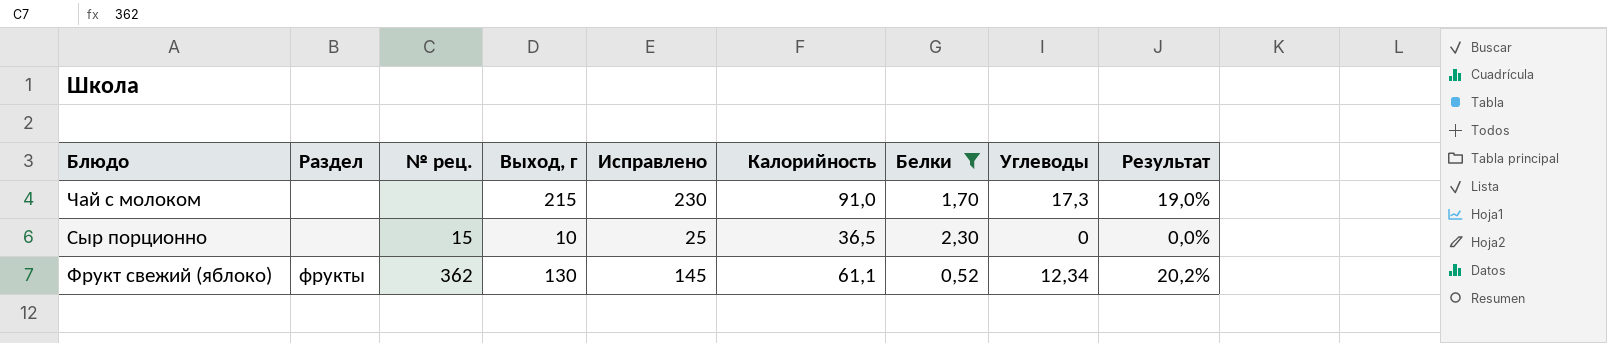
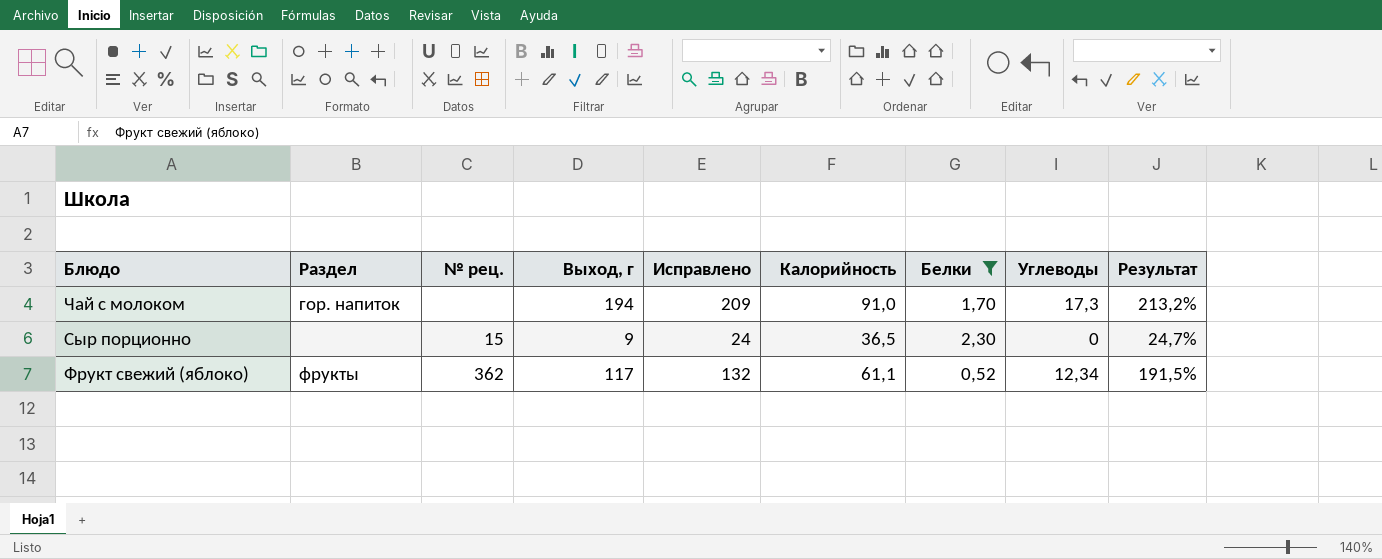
column Результат | formula: [Углеводы] / [Калорийность] -> [Выход, г] / [Калорийность]
Чай с молоком | Раздел: none -> гор. напиток
Чай с молоком | Выход, г: 215 -> 194
Чай с молоком | Исправлено: 230 -> 209
Сыр порционно | Выход, г: 10 -> 9
Сыр порционно | Исправлено: 25 -> 24
Фрукт свежий (яблоко) | Выход, г: 130 -> 117
Фрукт свежий (яблоко) | Исправлено: 145 -> 132

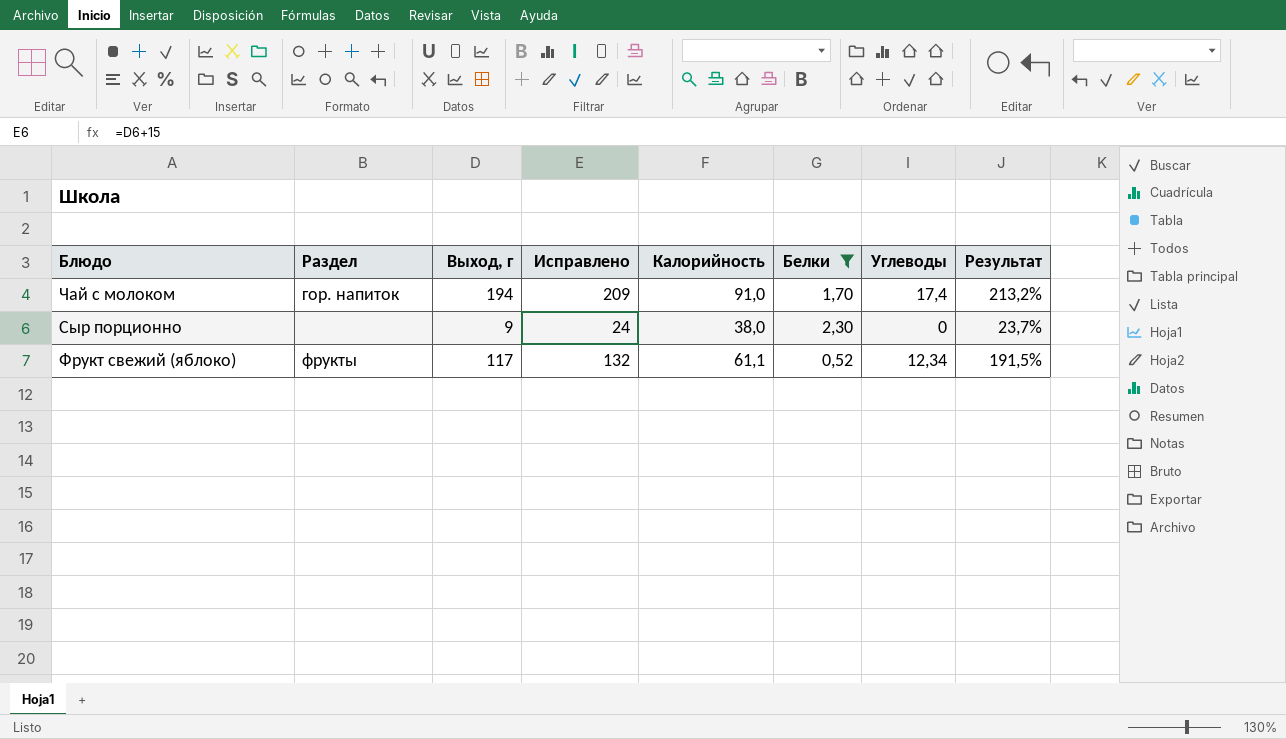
column № рец. | position: 3 -> none
Чай с молоком | Углеводы: 17,3 -> 17,4
Сыр порционно | Калорийность: 36,5 -> 38,0
Сыр порционно | Результат: 24,7% -> 23,7%

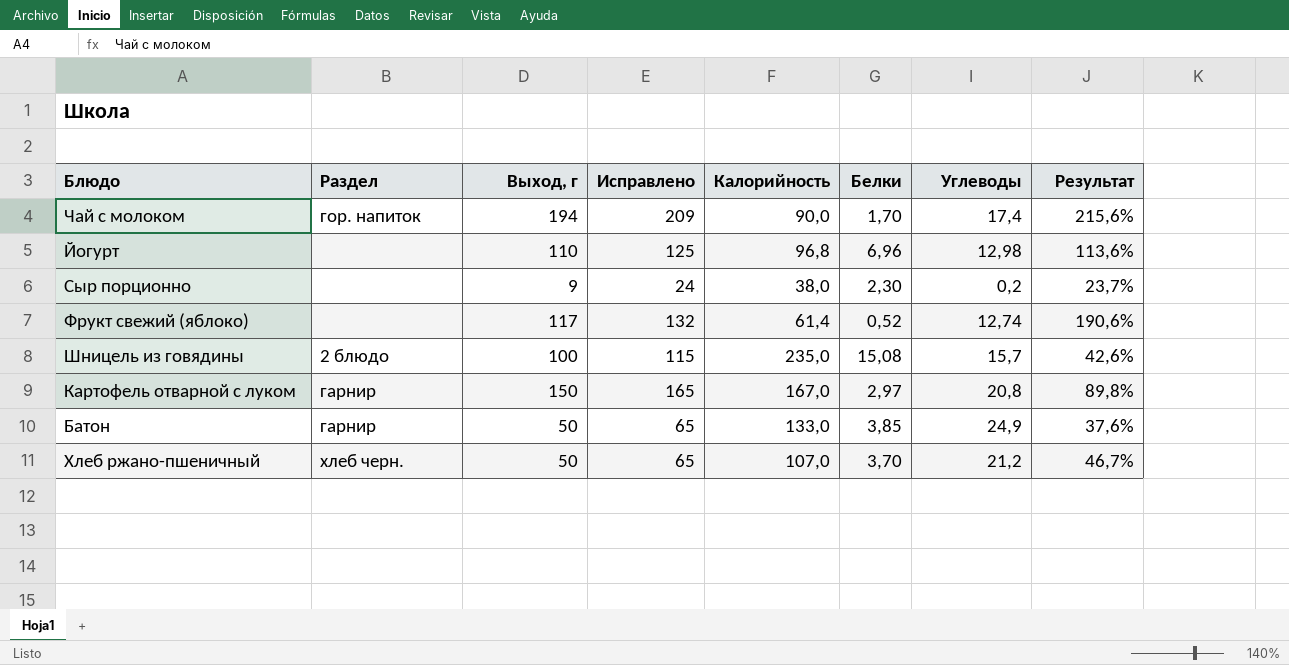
filter: Белки <= 2,30 -> none
Чай с молоком | Калорийность: 91,0 -> 90,0
Чай с молоком | Результат: 213,2% -> 215,6%
Сыр порционно | Углеводы: 0 -> 0,2
Фрукт свежий (яблоко) | Раздел: фрукты -> none
Фрукт свежий (яблоко) | Калорийность: 61,1 -> 61,4
Фрукт свежий (яблоко) | Углеводы: 12,34 -> 12,74
Фрукт свежий (яблоко) | Результат: 191,5% -> 190,6%

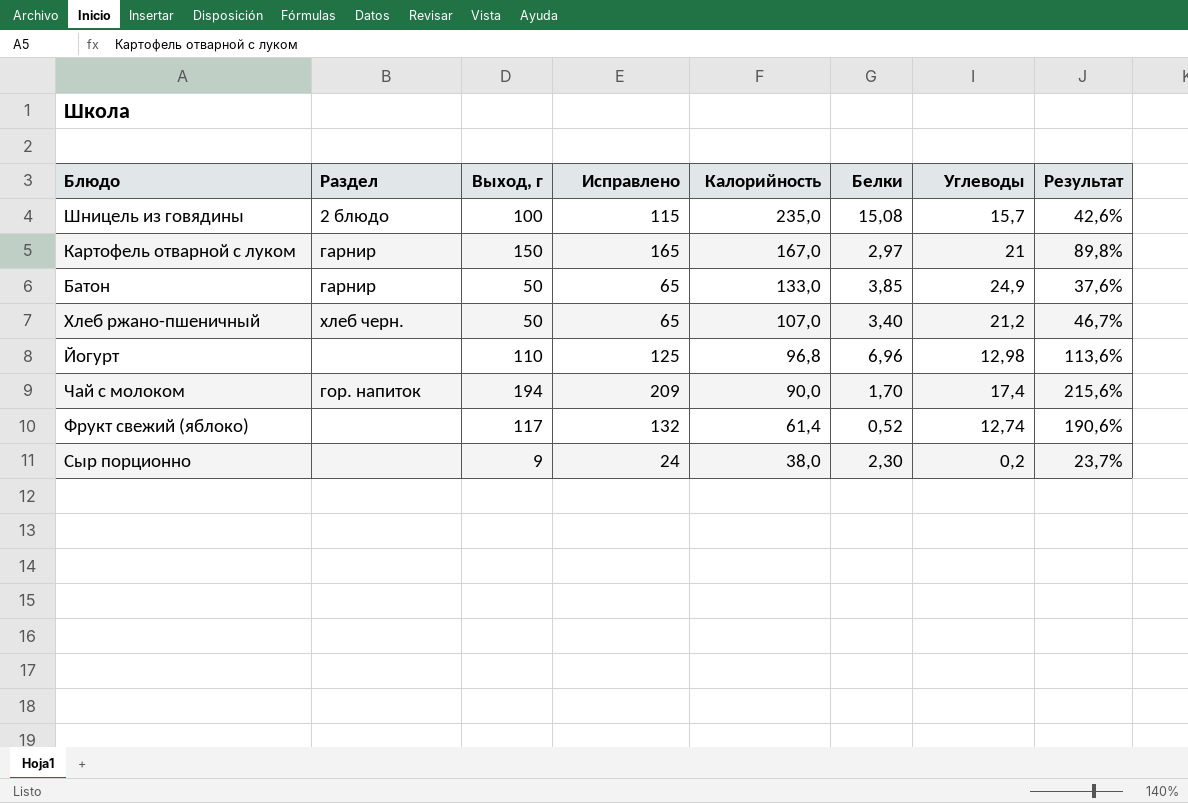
row order: none -> Калорийность descending
Картофель отварной с луком | Углеводы: 20,8 -> 21
Хлеб ржано-пшеничный | Белки: 3,70 -> 3,40

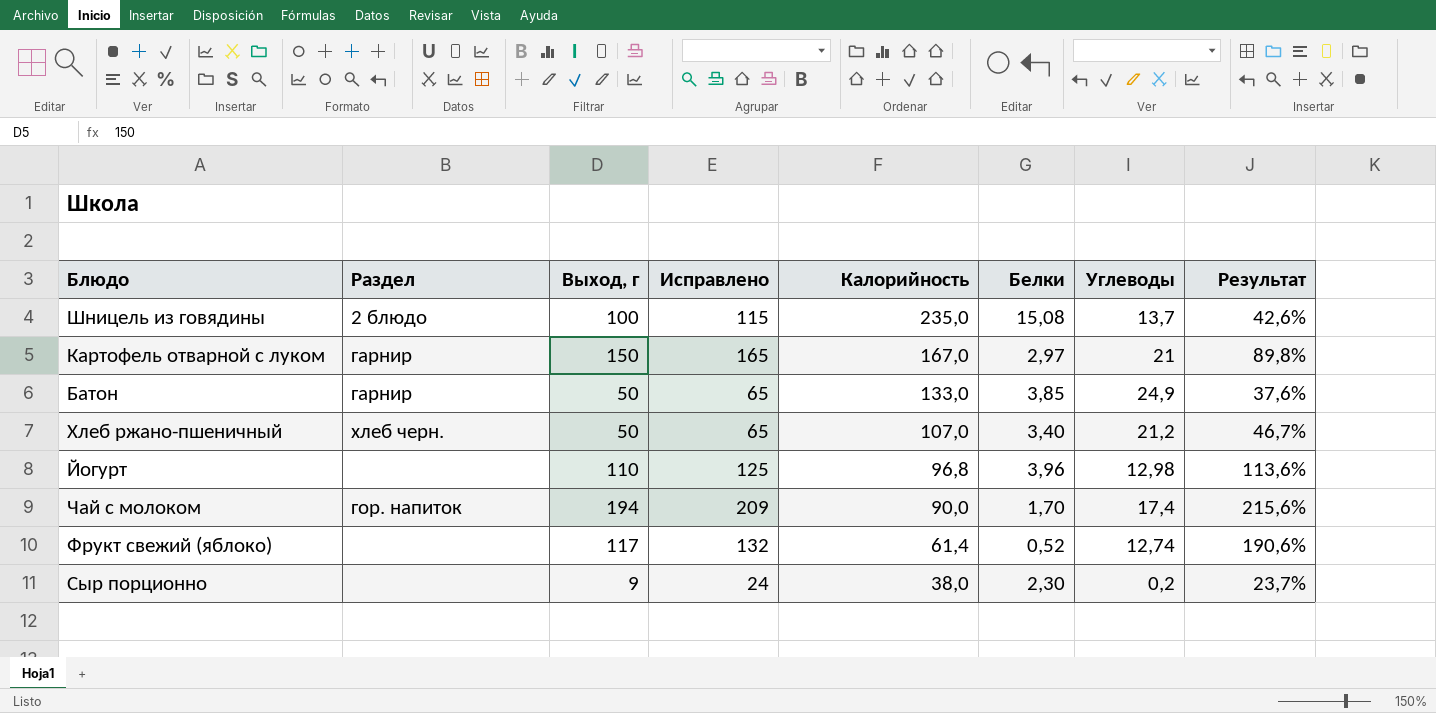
Шницель из говядины | Углеводы: 15,7 -> 13,7
Йогурт | Белки: 6,96 -> 3,96

